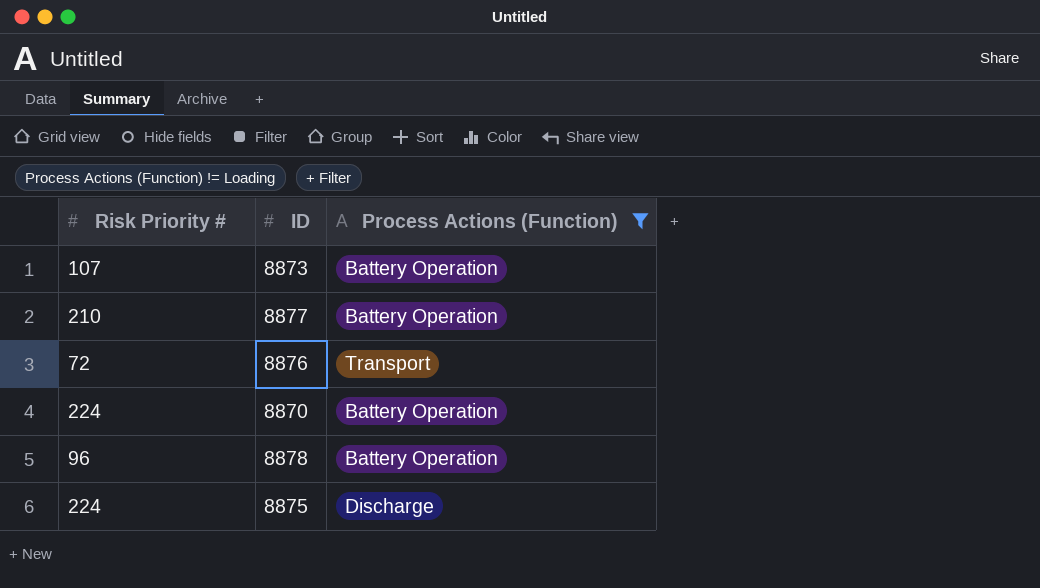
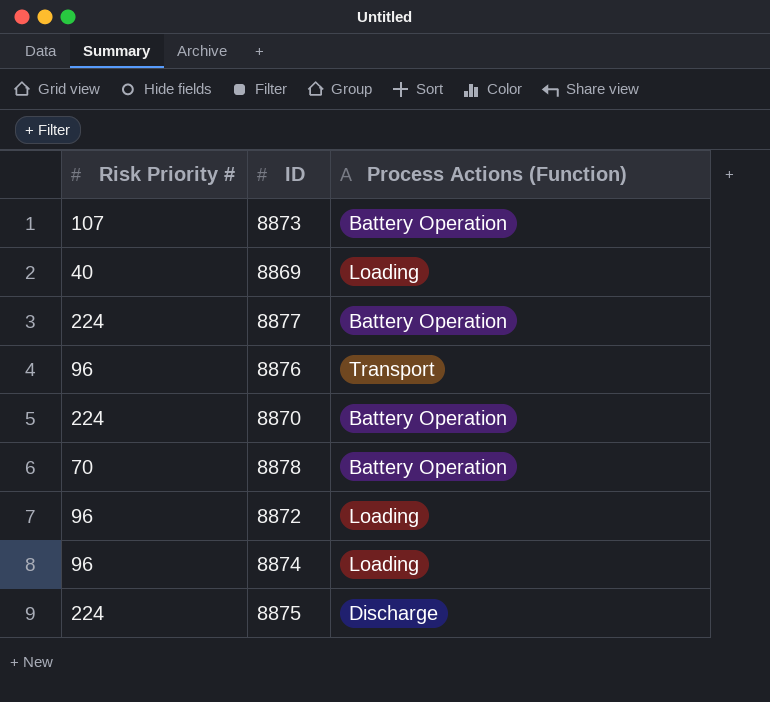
filter: Process Actions (Function) != Loading -> none
8877 | Risk Priority #: 210 -> 224
8876 | Risk Priority #: 72 -> 96
8878 | Risk Priority #: 96 -> 70

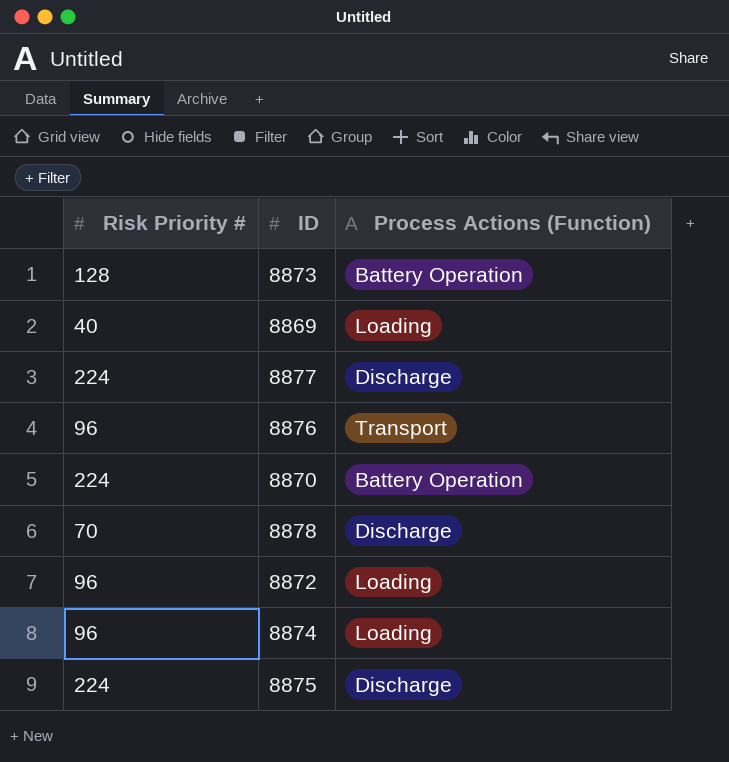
8873 | Risk Priority #: 107 -> 128
8877 | Process Actions (Function): Battery Operation -> Discharge
8878 | Process Actions (Function): Battery Operation -> Discharge

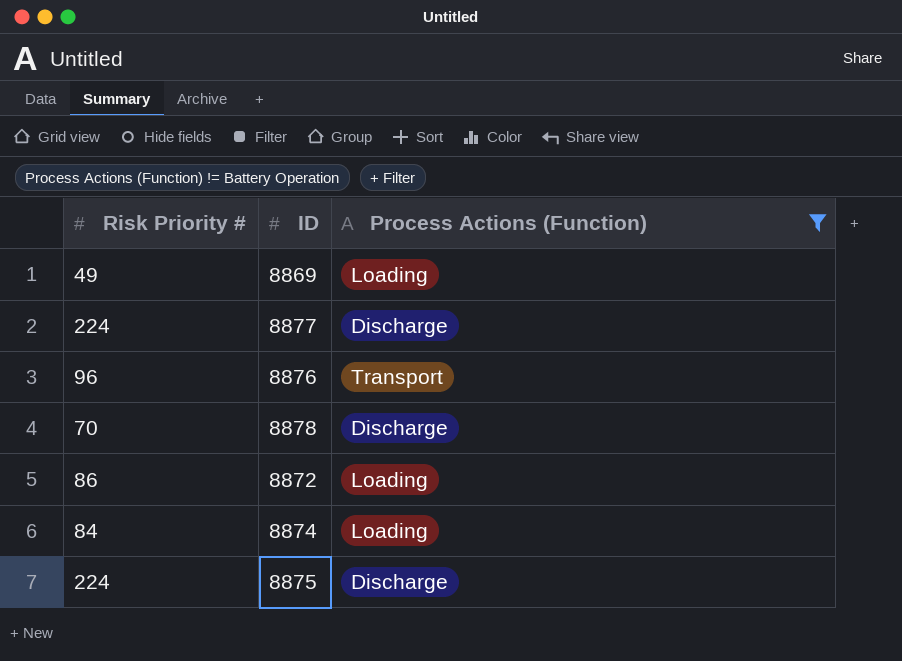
filter: none -> Process Actions (Function) != Battery Operation
8869 | Risk Priority #: 40 -> 49
8872 | Risk Priority #: 96 -> 86
8874 | Risk Priority #: 96 -> 84

